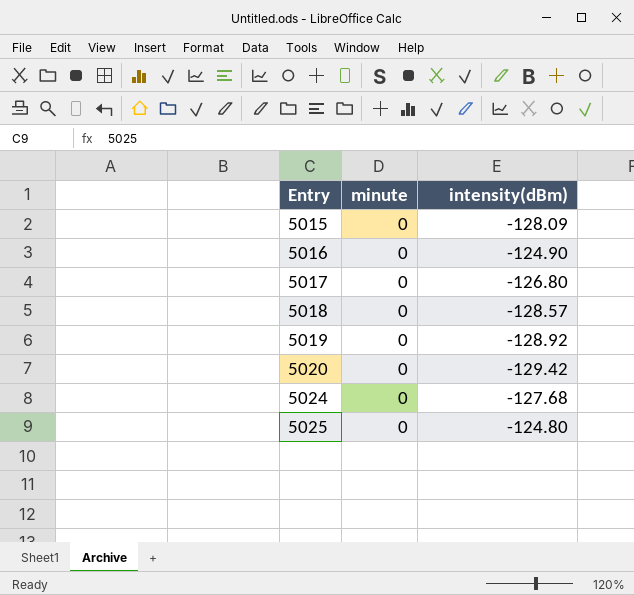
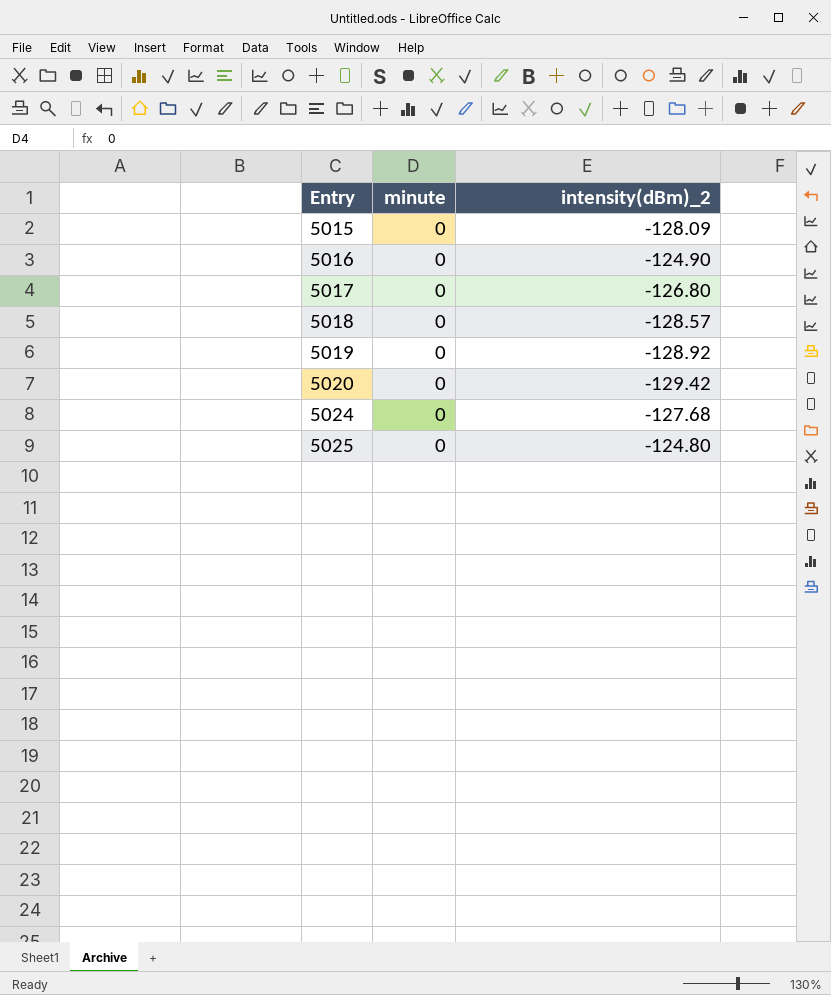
column name: intensity(dBm) -> intensity(dBm)_2

